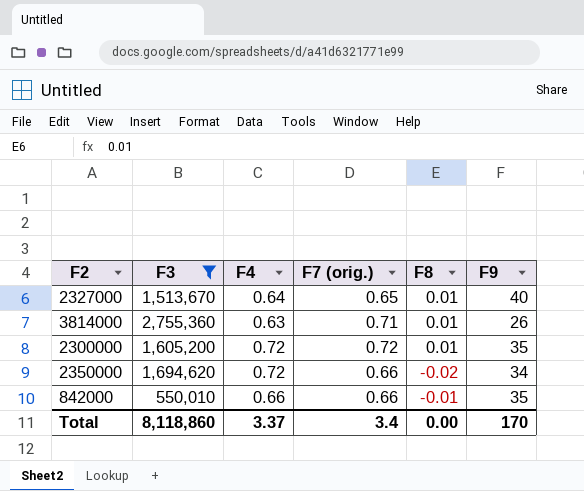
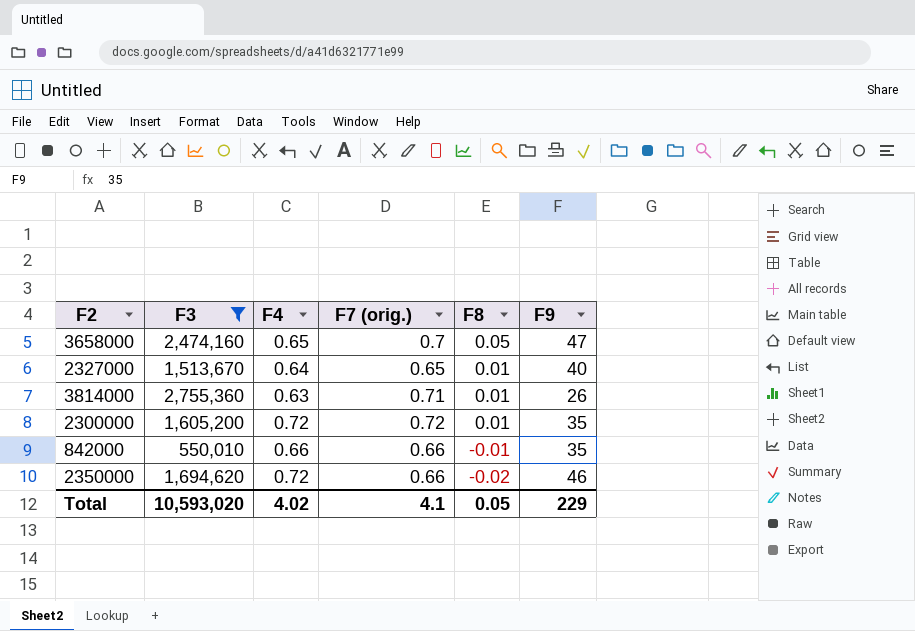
row order: none -> F8 descending
row 3658000: none -> 2,474,160 | 0.65 | 0.7 | 0.05 | 47
2350000 | F9: 34 -> 46
Total | F3: 8,118,860 -> 10,593,020
Total | F4: 3.37 -> 4.02
Total | F7 (orig.): 3.4 -> 4.1
Total | F8: 0.00 -> 0.05
Total | F9: 170 -> 229

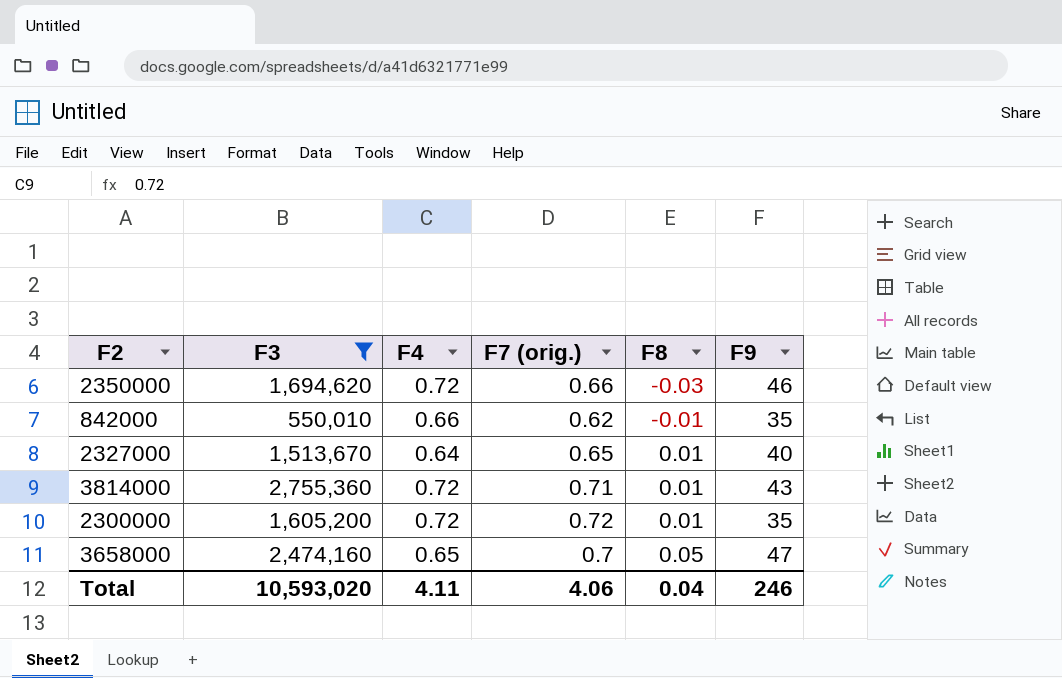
row order: F8 descending -> F8 ascending
2350000 | F8: -0.02 -> -0.03
842000 | F7 (orig.): 0.66 -> 0.62
3814000 | F4: 0.63 -> 0.72
3814000 | F9: 26 -> 43
Total | F4: 4.02 -> 4.11
Total | F7 (orig.): 4.1 -> 4.06
Total | F8: 0.05 -> 0.04
Total | F9: 229 -> 246

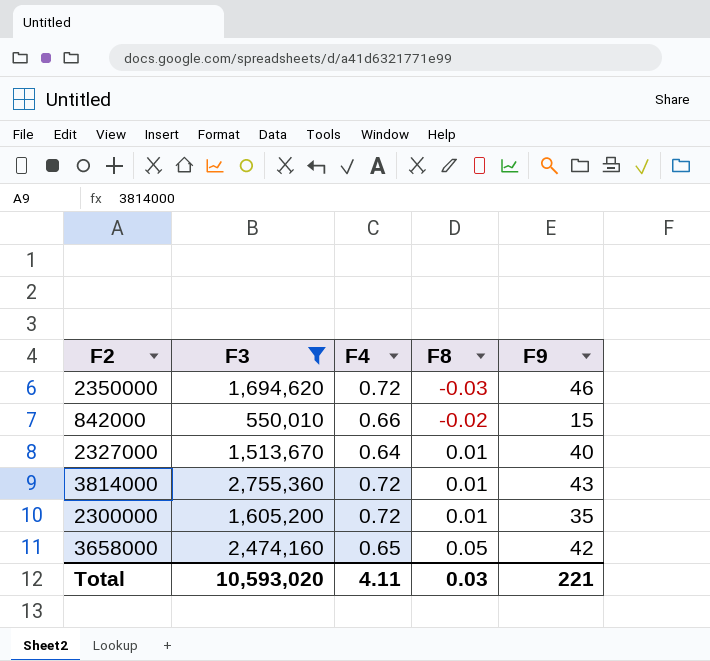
column F7 (orig.) | position: 4 -> none
842000 | F8: -0.01 -> -0.02
842000 | F9: 35 -> 15
3658000 | F9: 47 -> 42
Total | F8: 0.04 -> 0.03
Total | F9: 246 -> 221

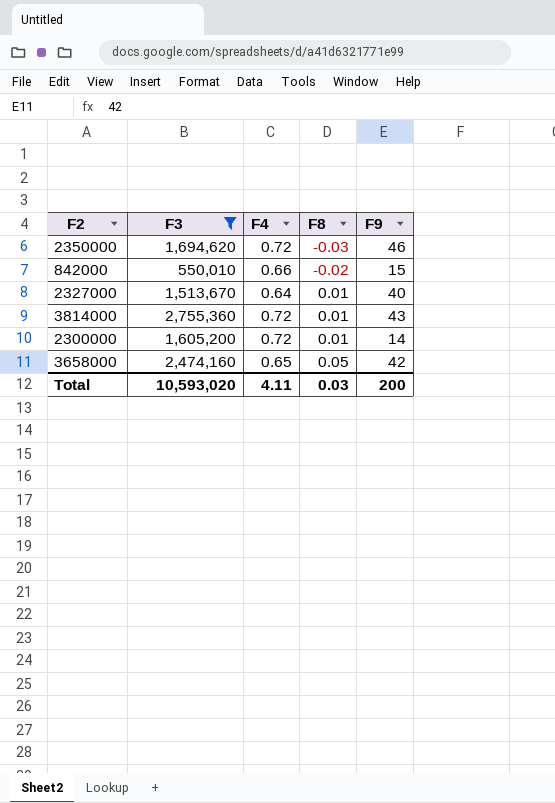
2300000 | F9: 35 -> 14
Total | F9: 221 -> 200

